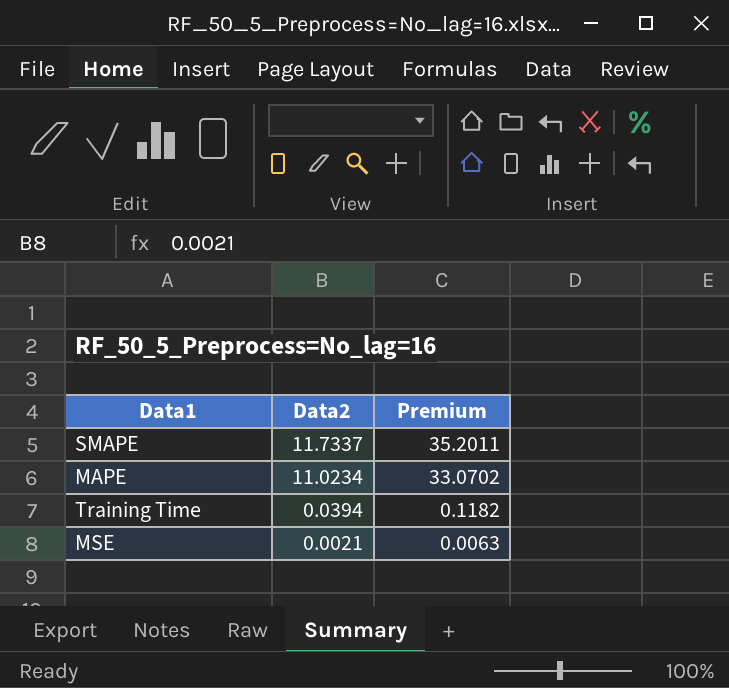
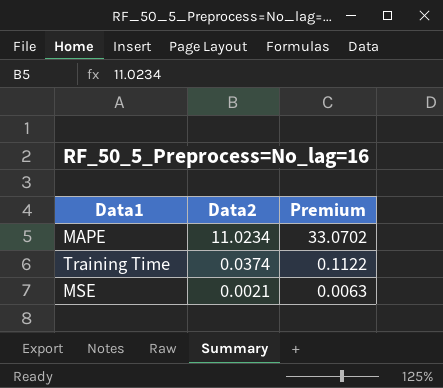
row SMAPE: 11.7337 | 35.2011 -> none
Training Time | Data2: 0.0394 -> 0.0374
Training Time | Premium: 0.1182 -> 0.1122

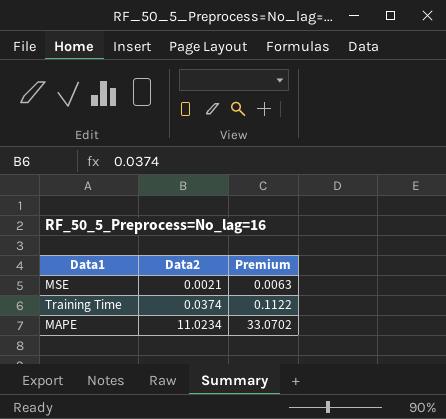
row order: Data2 descending -> Data2 ascending

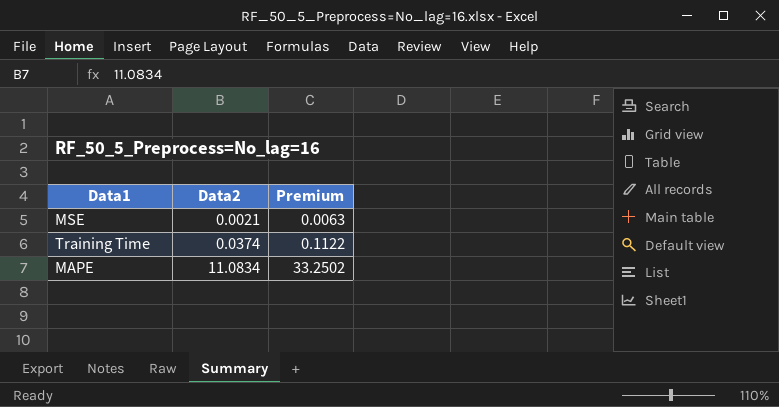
MAPE | Data2: 11.0234 -> 11.0834
MAPE | Premium: 33.0702 -> 33.2502

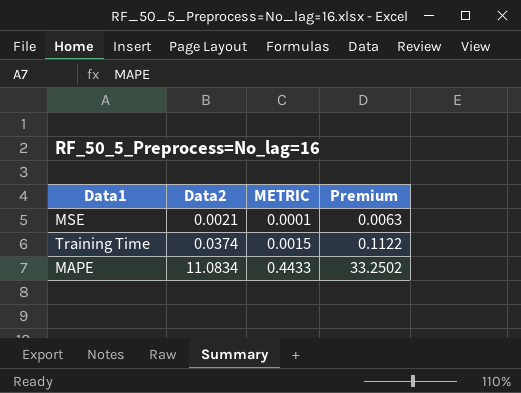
column METRIC | formula: none -> [Data2] * 0.04

